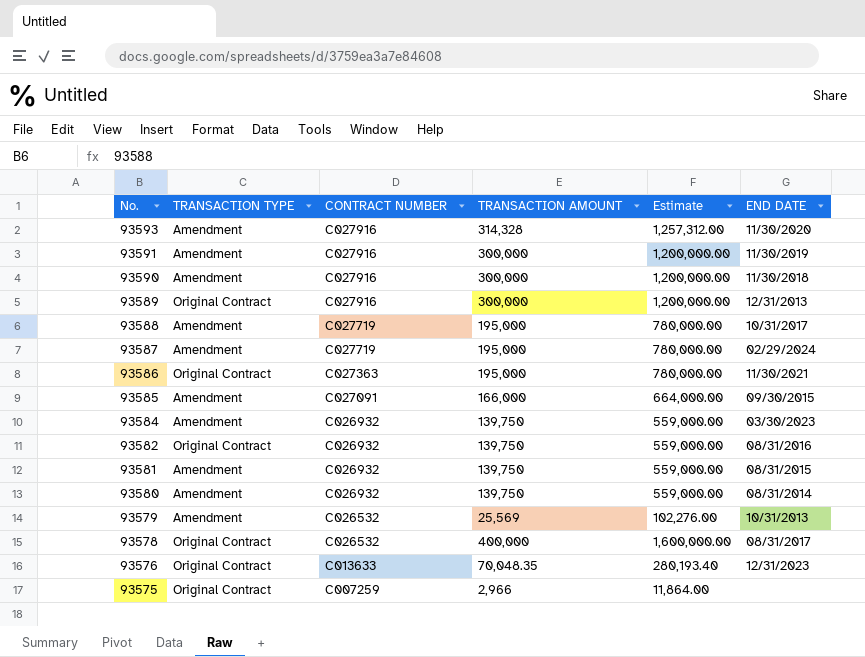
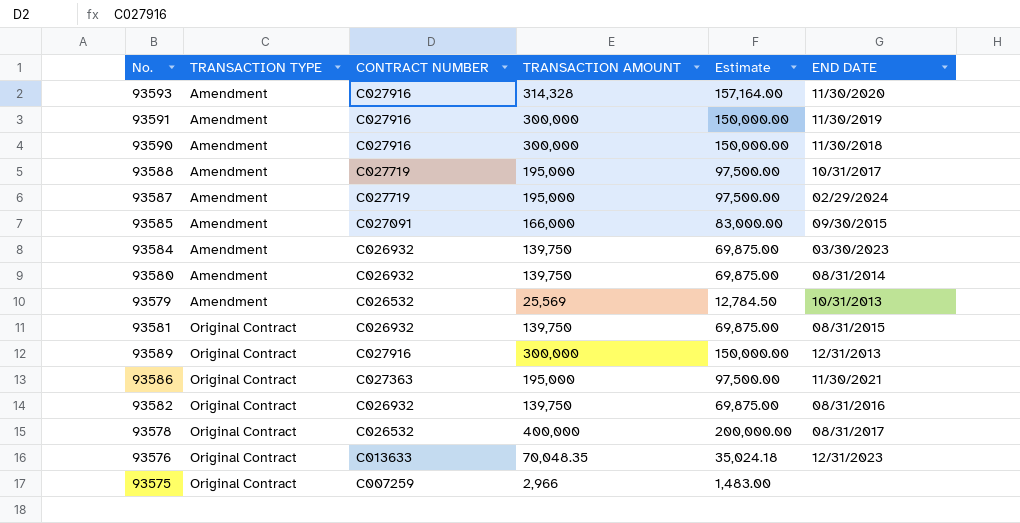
row order: No. descending -> TRANSACTION TYPE ascending
column Estimate | formula: [TRANSACTION AMOUNT] * 4 -> [TRANSACTION AMOUNT] * 0.5
93581 | TRANSACTION TYPE: Amendment -> Original Contract

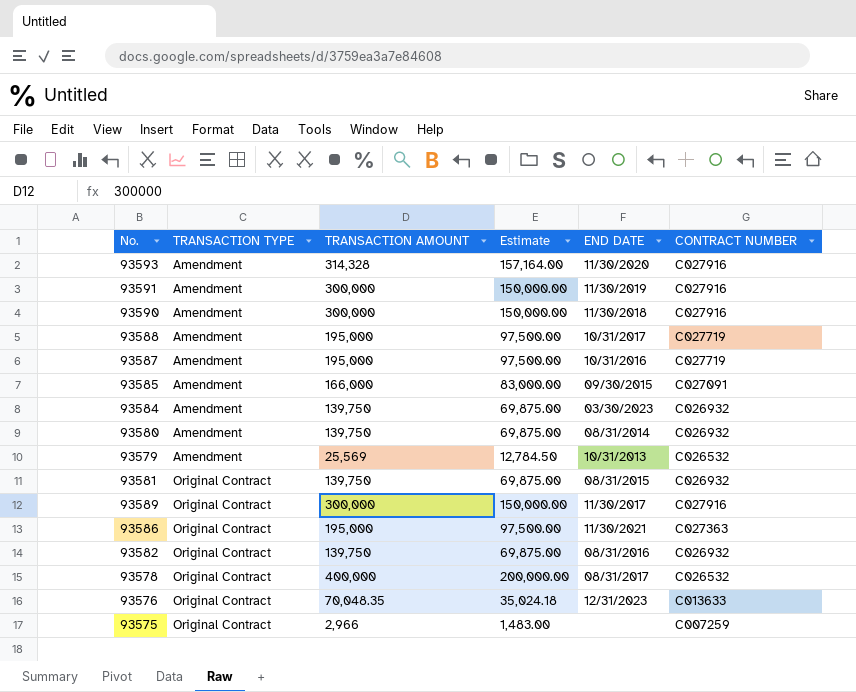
column CONTRACT NUMBER | position: 3 -> 6
93587 | END DATE: 02/29/2024 -> 10/31/2016
93589 | END DATE: 12/31/2013 -> 11/30/2017

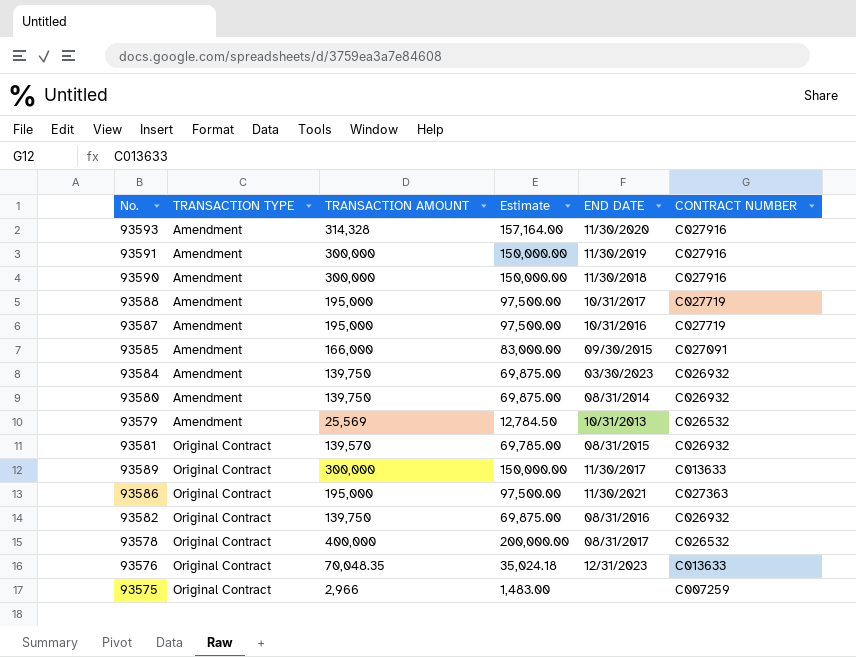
93581 | TRANSACTION AMOUNT: 139,750 -> 139,570
93581 | Estimate: 69,875.00 -> 69,785.00
93589 | CONTRACT NUMBER: C027916 -> C013633

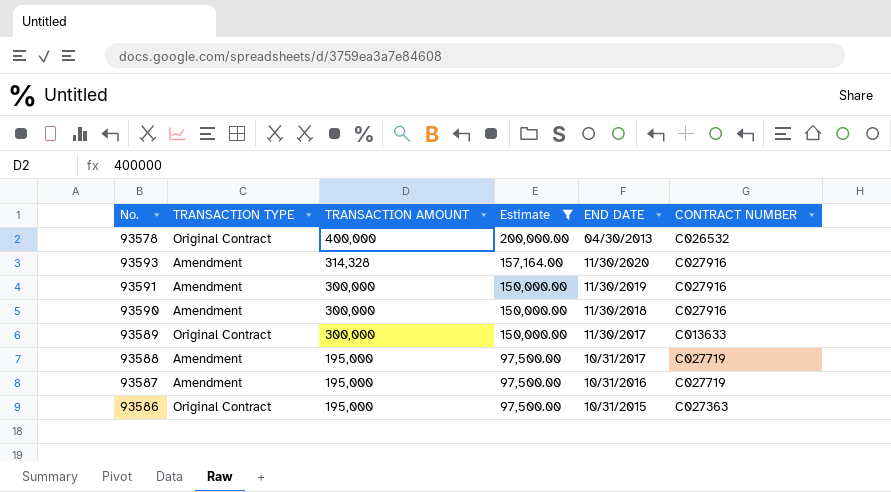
filter: none -> Estimate >= 97,500.00
row order: TRANSACTION TYPE ascending -> TRANSACTION AMOUNT descending
93578 | END DATE: 08/31/2017 -> 04/30/2013
93586 | END DATE: 11/30/2021 -> 10/31/2015

